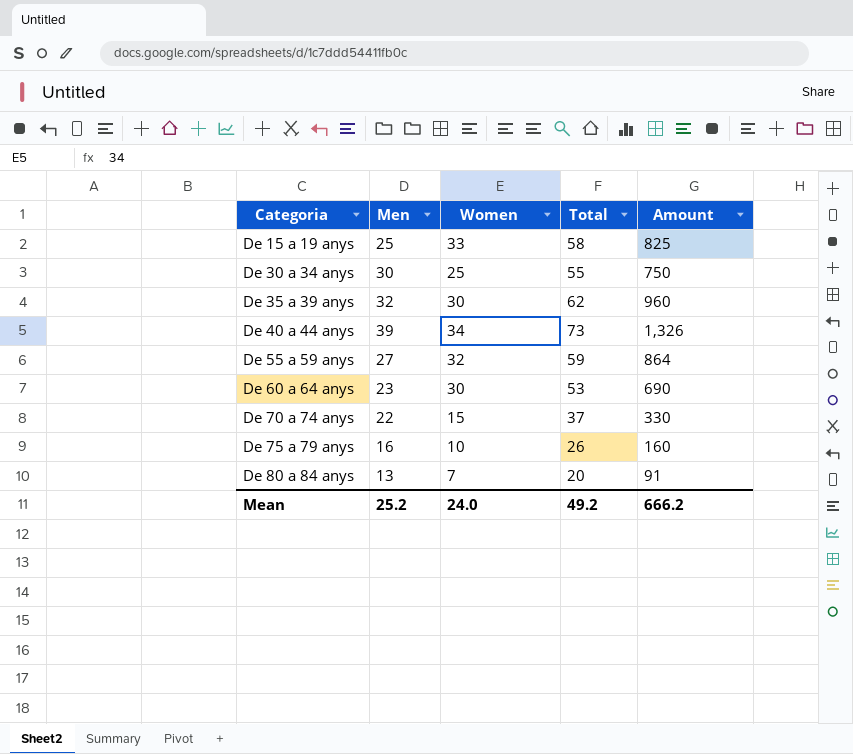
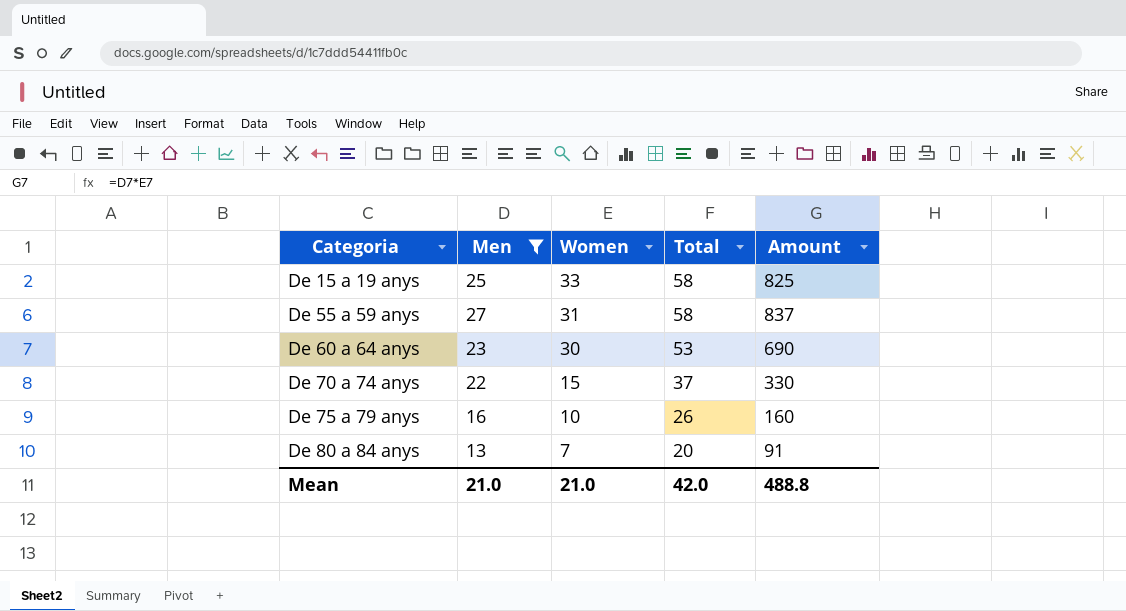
filter: none -> Men <= 27
De 55 a 59 anys | Women: 32 -> 31
De 55 a 59 anys | Total: 59 -> 58
De 55 a 59 anys | Amount: 864 -> 837
Mean | Men: 25.2 -> 21.0
Mean | Women: 24.0 -> 21.0
Mean | Total: 49.2 -> 42.0
Mean | Amount: 666.2 -> 488.8

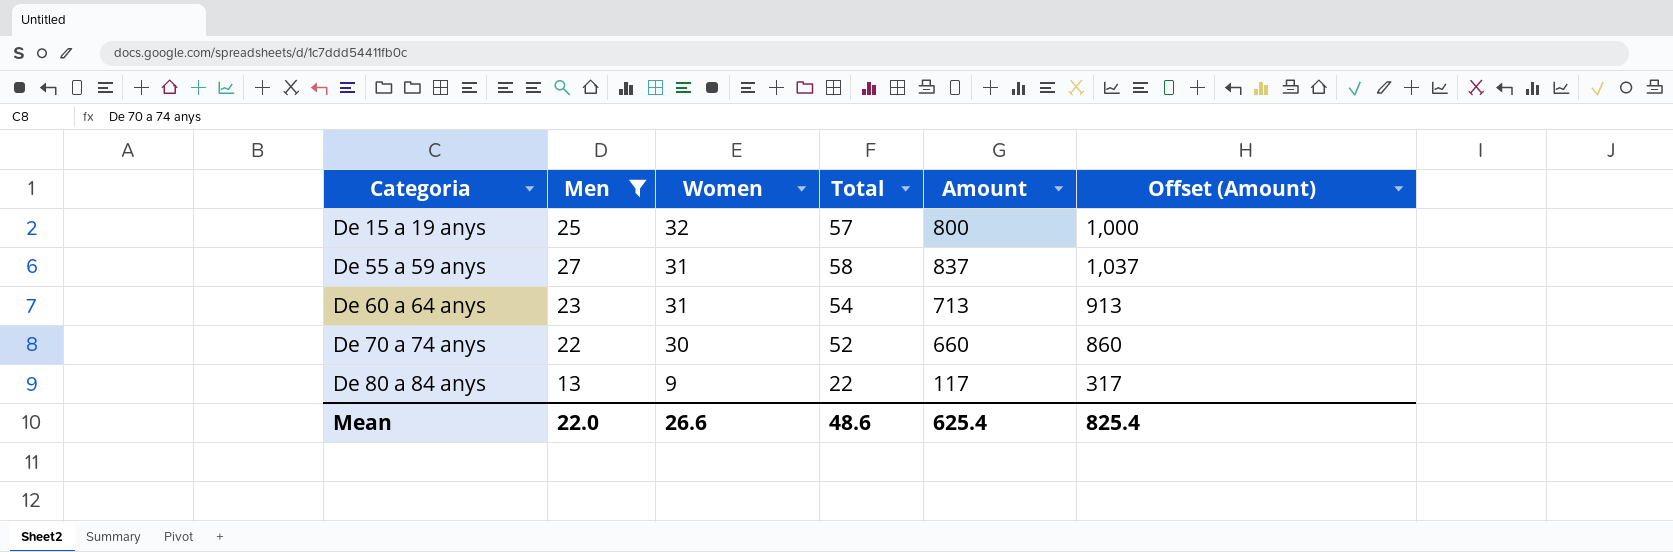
column Offset (Amount) | formula: none -> [Amount] + 200
row De 75 a 79 anys: 16 | 10 | 26 | 160 -> none
De 15 a 19 anys | Women: 33 -> 32
De 15 a 19 anys | Total: 58 -> 57
De 15 a 19 anys | Amount: 825 -> 800
De 60 a 64 anys | Women: 30 -> 31
De 60 a 64 anys | Total: 53 -> 54
De 60 a 64 anys | Amount: 690 -> 713
De 70 a 74 anys | Women: 15 -> 30
De 70 a 74 anys | Total: 37 -> 52
De 70 a 74 anys | Amount: 330 -> 660
De 80 a 84 anys | Women: 7 -> 9
De 80 a 84 anys | Total: 20 -> 22
De 80 a 84 anys | Amount: 91 -> 117
Mean | Men: 21.0 -> 22.0
Mean | Women: 21.0 -> 26.6
Mean | Total: 42.0 -> 48.6
Mean | Amount: 488.8 -> 625.4

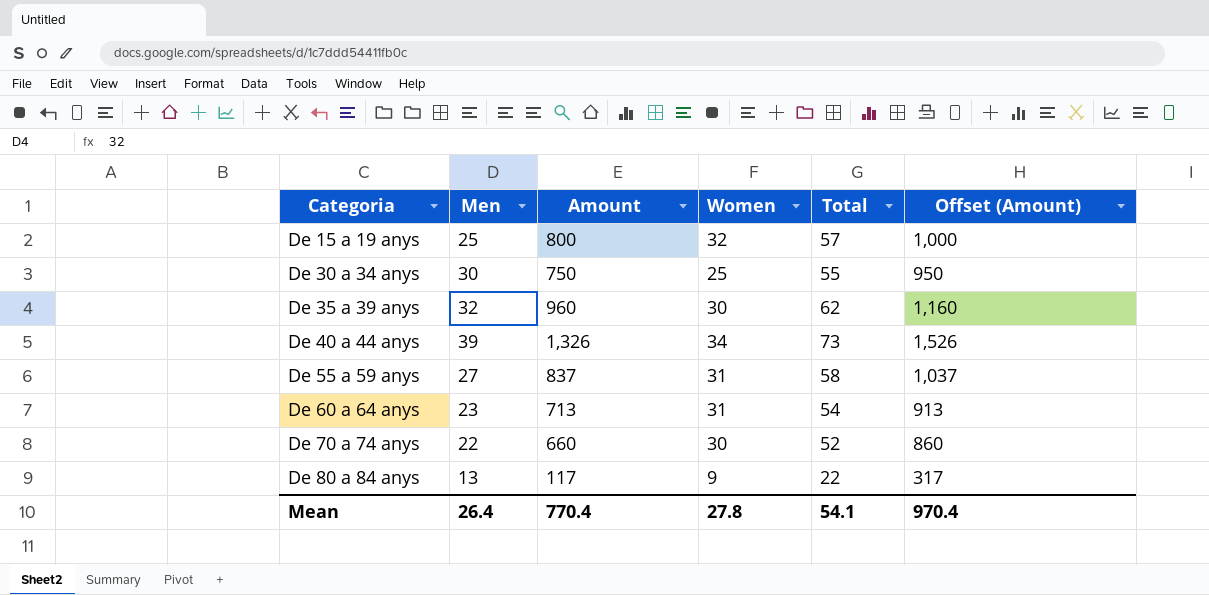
filter: Men <= 27 -> none
column Amount | position: 5 -> 3
Mean | Men: 22.0 -> 26.4
Mean | Amount: 625.4 -> 770.4
Mean | Women: 26.6 -> 27.8
Mean | Total: 48.6 -> 54.1
Mean | Offset (Amount): 825.4 -> 970.4

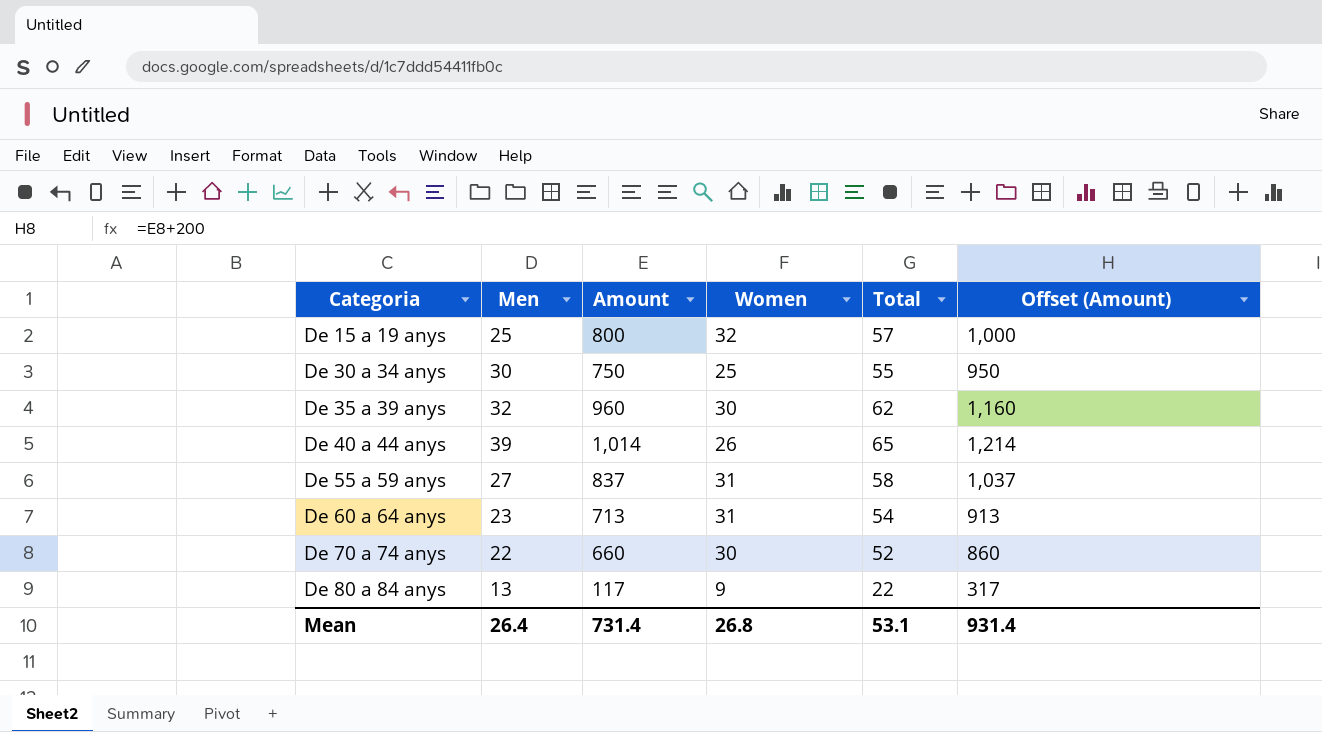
De 40 a 44 anys | Amount: 1,326 -> 1,014
De 40 a 44 anys | Women: 34 -> 26
De 40 a 44 anys | Total: 73 -> 65
De 40 a 44 anys | Offset (Amount): 1,526 -> 1,214
Mean | Amount: 770.4 -> 731.4
Mean | Women: 27.8 -> 26.8
Mean | Total: 54.1 -> 53.1
Mean | Offset (Amount): 970.4 -> 931.4

